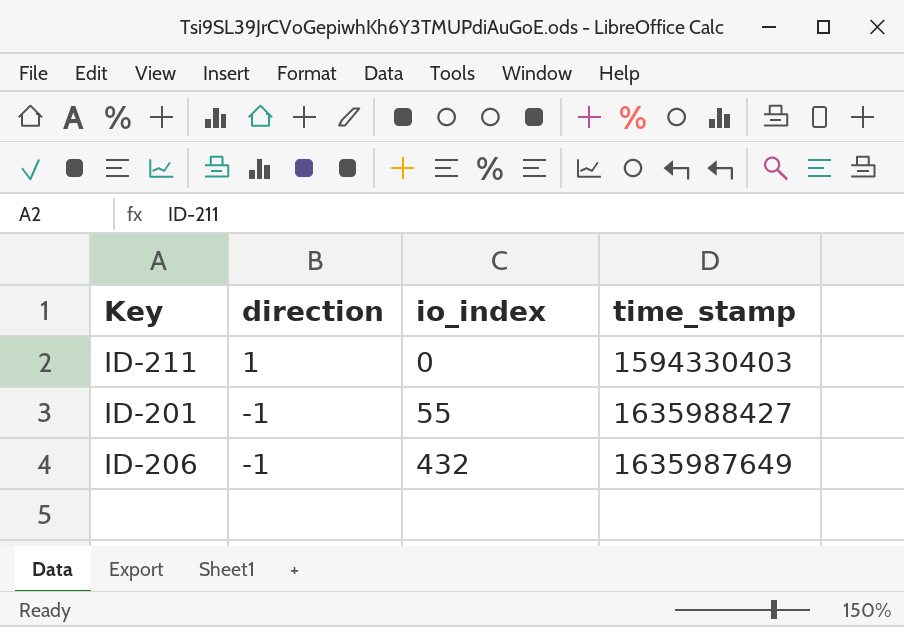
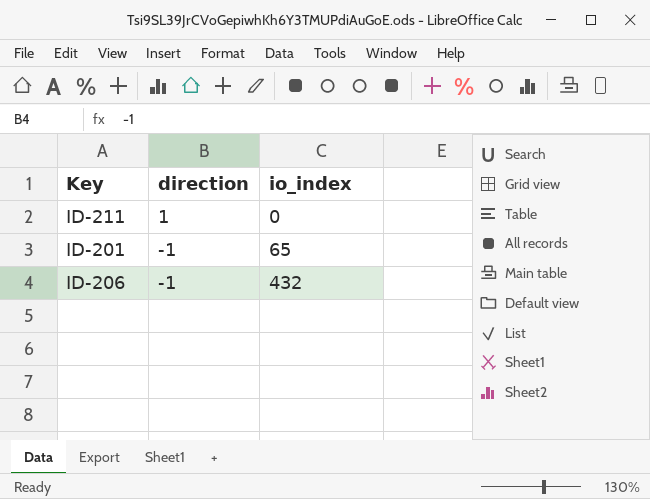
column time_stamp | position: 4 -> none
ID-201 | io_index: 55 -> 65

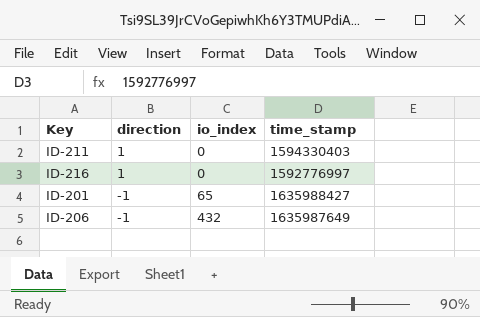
column time_stamp | position: none -> 4
row ID-216: none -> 1 | 0 | 1592776997

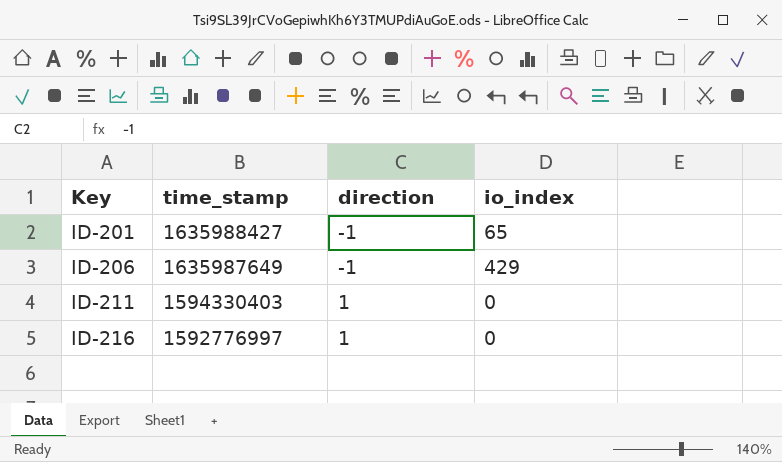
row order: direction descending -> Key ascending
column time_stamp | position: 4 -> 2
ID-206 | io_index: 432 -> 429

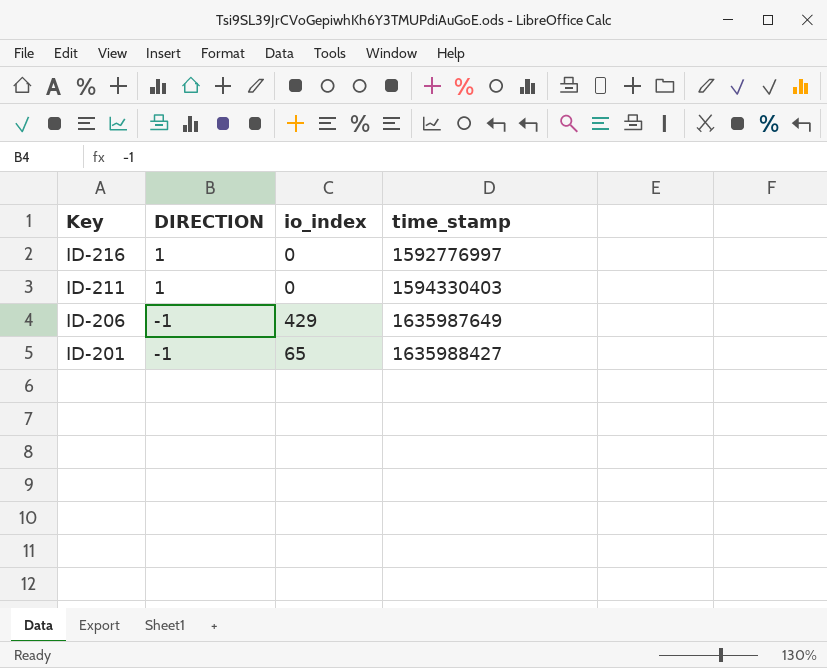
row order: Key ascending -> Key descending
column name: direction -> DIRECTION
column time_stamp | position: 2 -> 4

